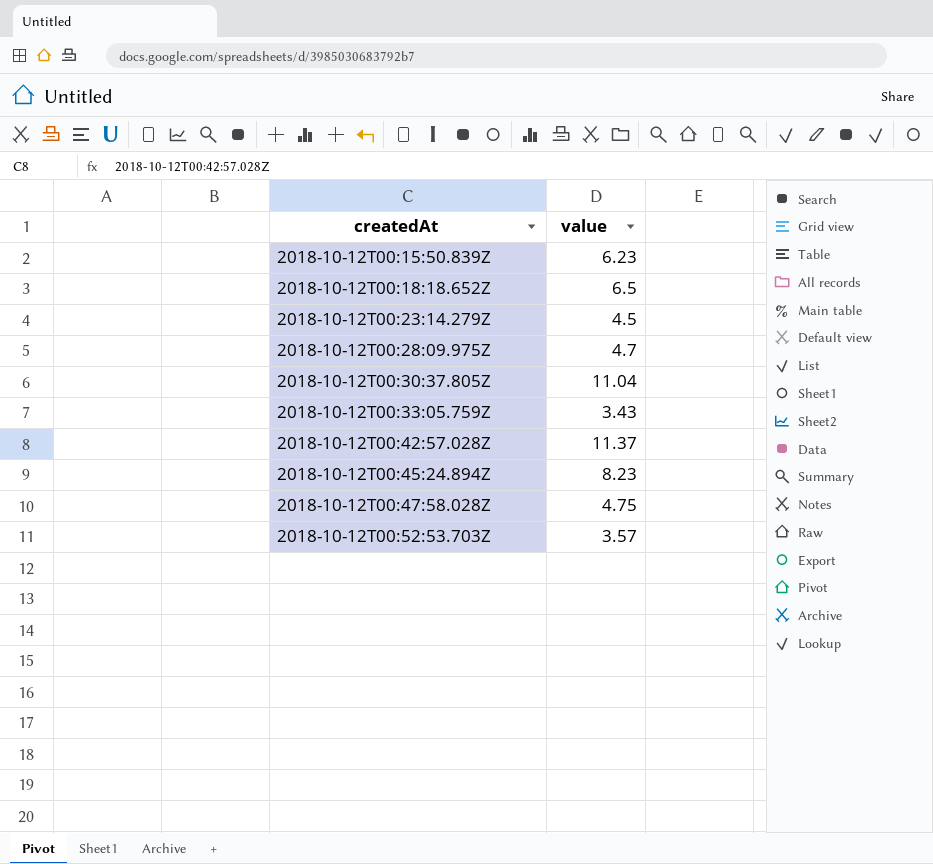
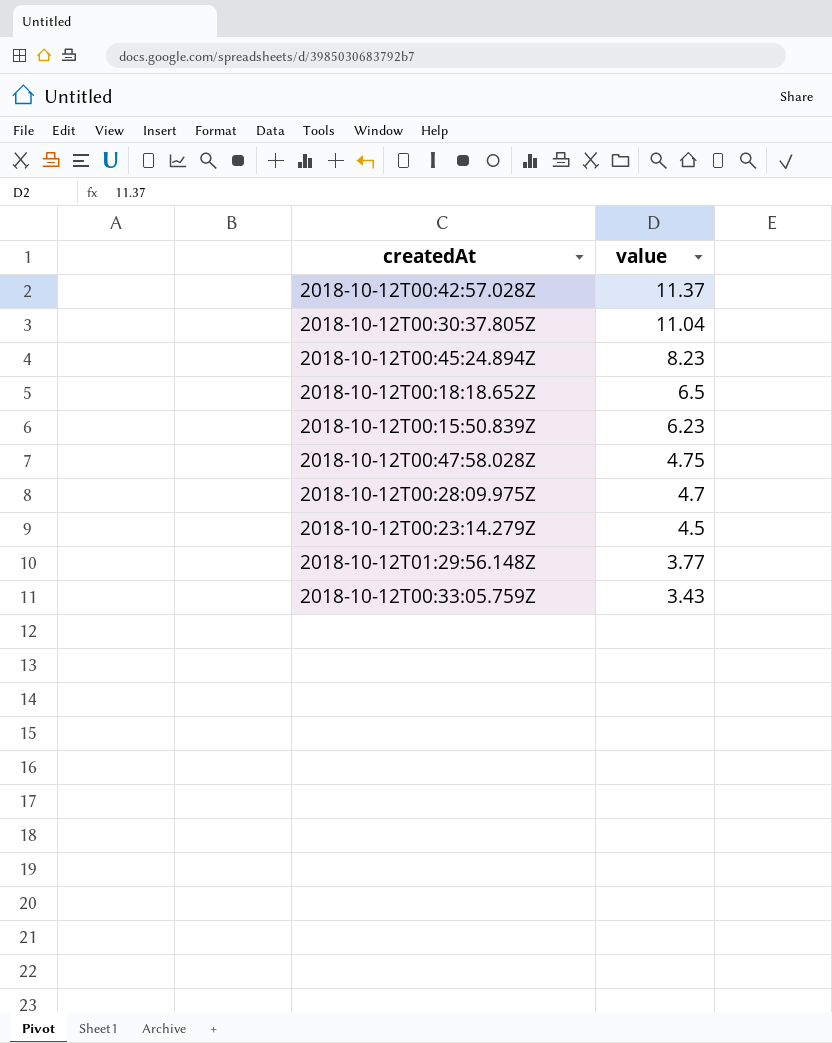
row order: createdAt ascending -> value descending
row 2018-10-12T00:52:53.703Z: 3.57 -> none
row 2018-10-12T01:29:56.148Z: none -> 3.77

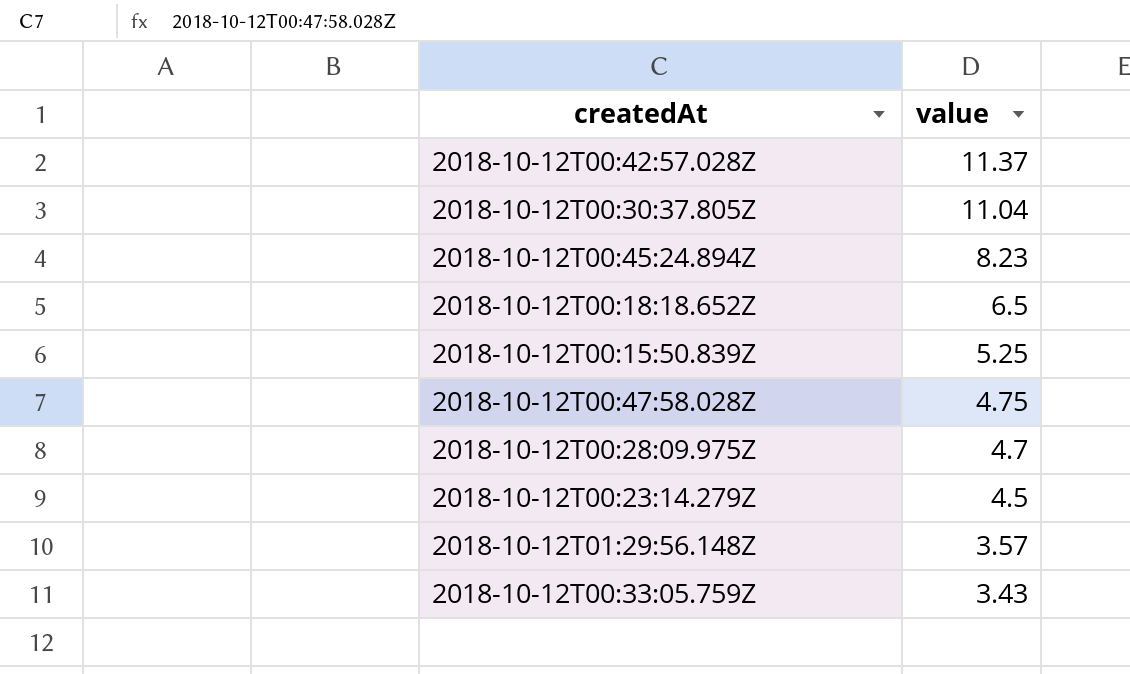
2018-10-12T00:15:50.839Z | value: 6.23 -> 5.25
2018-10-12T01:29:56.148Z | value: 3.77 -> 3.57

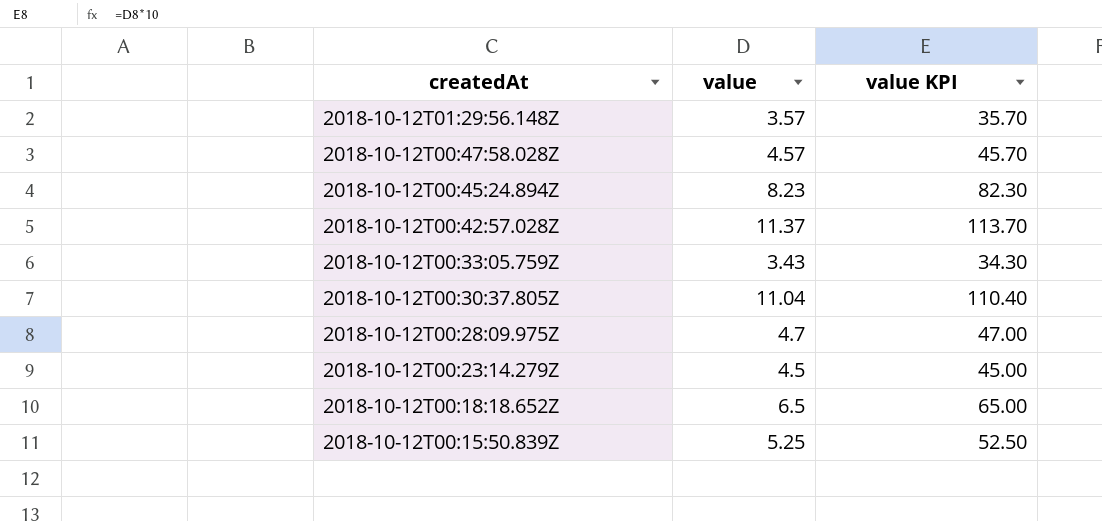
row order: value descending -> createdAt descending
column value KPI | formula: none -> [value] * 10
2018-10-12T00:47:58.028Z | value: 4.75 -> 4.57

